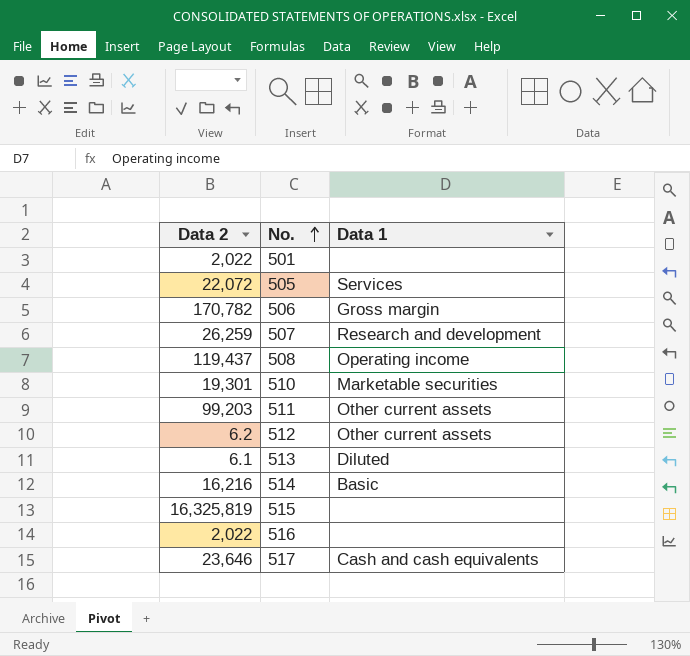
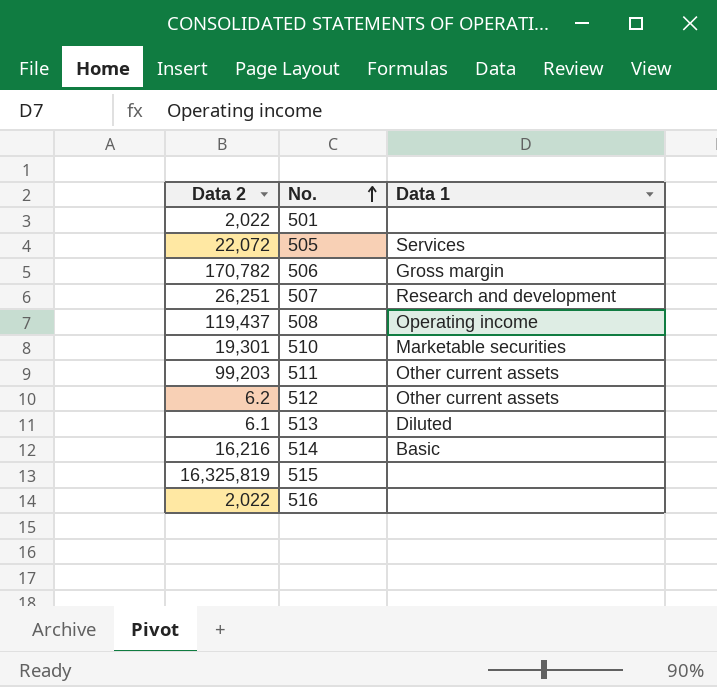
row 517: 23,646 | Cash and cash equivalents -> none
507 | Data 2: 26,259 -> 26,251

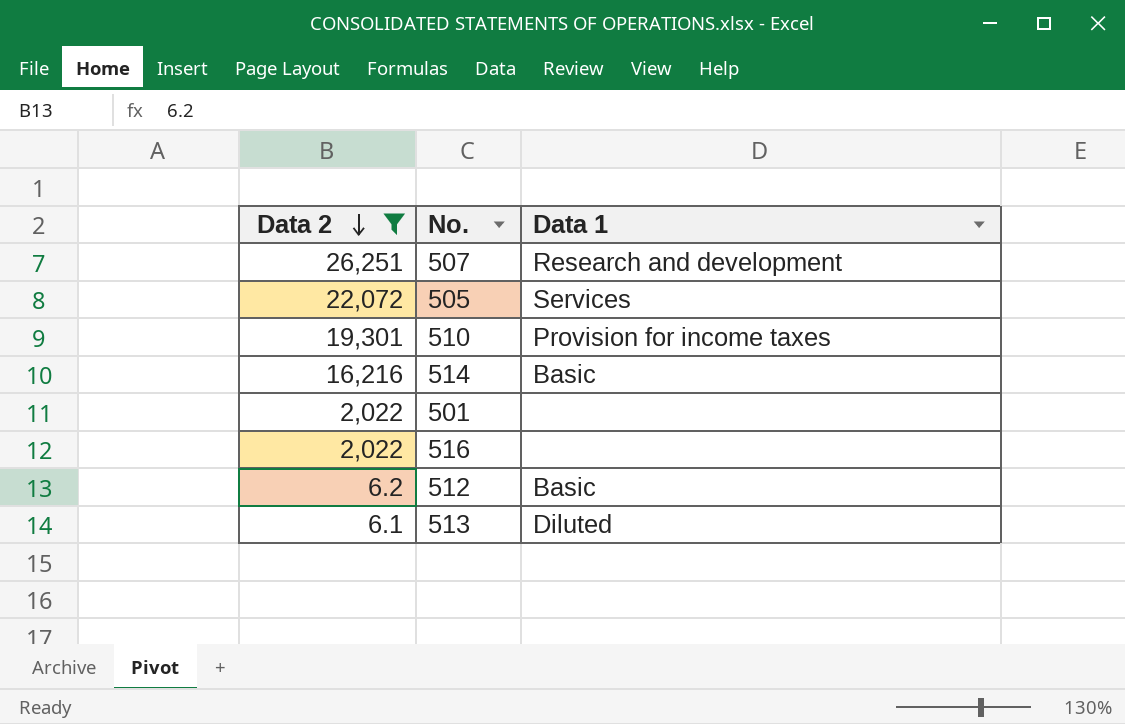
filter: none -> Data 2 <= 26,251
row order: No. ascending -> Data 2 descending
510 | Data 1: Marketable securities -> Provision for income taxes
512 | Data 1: Other current assets -> Basic

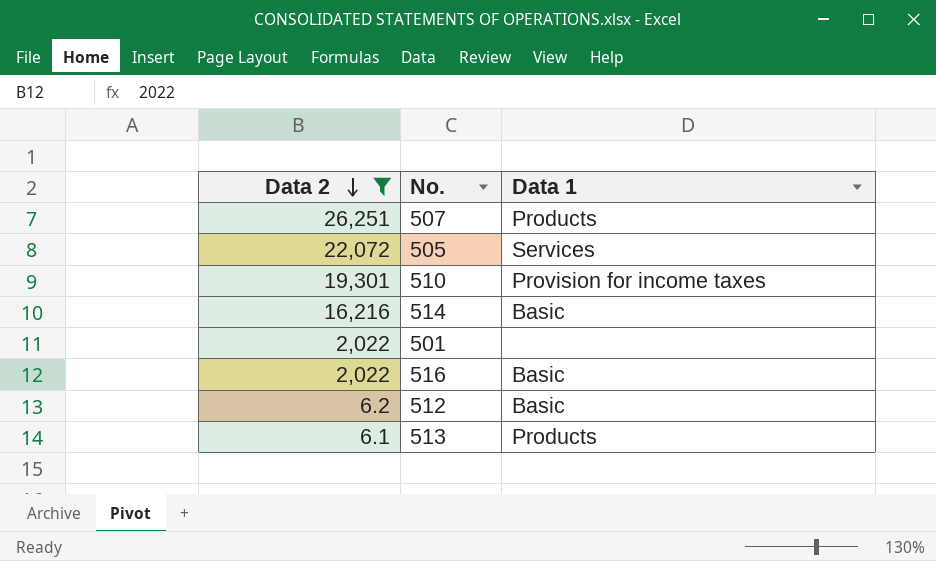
507 | Data 1: Research and development -> Products
516 | Data 1: none -> Basic
513 | Data 1: Diluted -> Products

